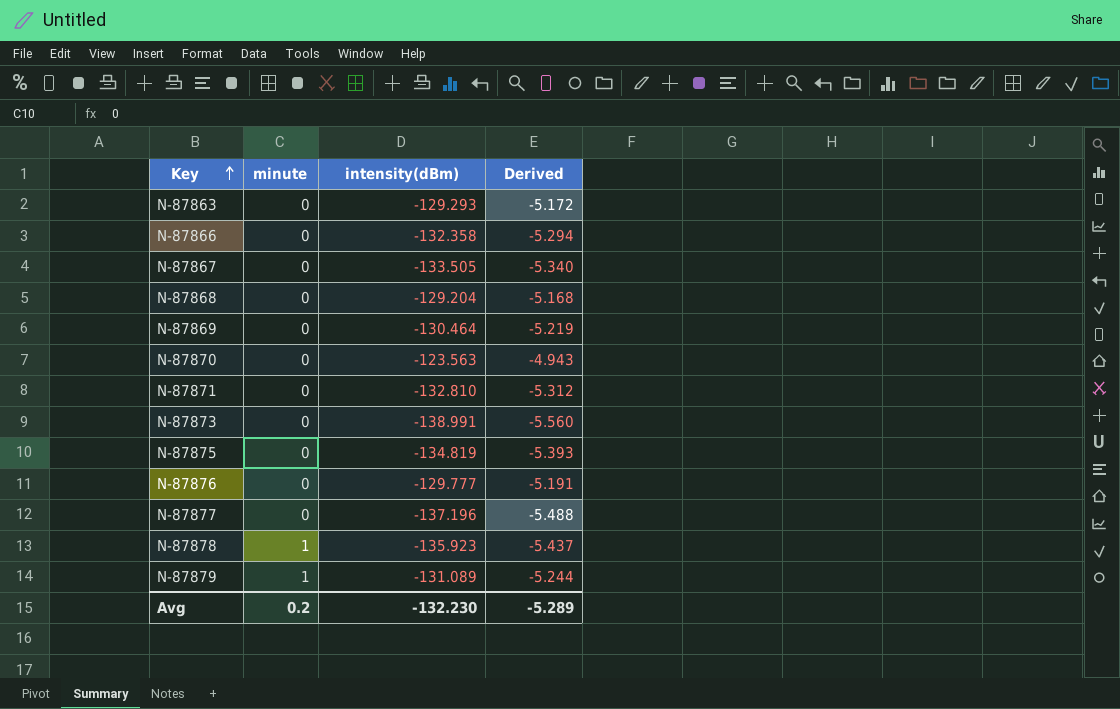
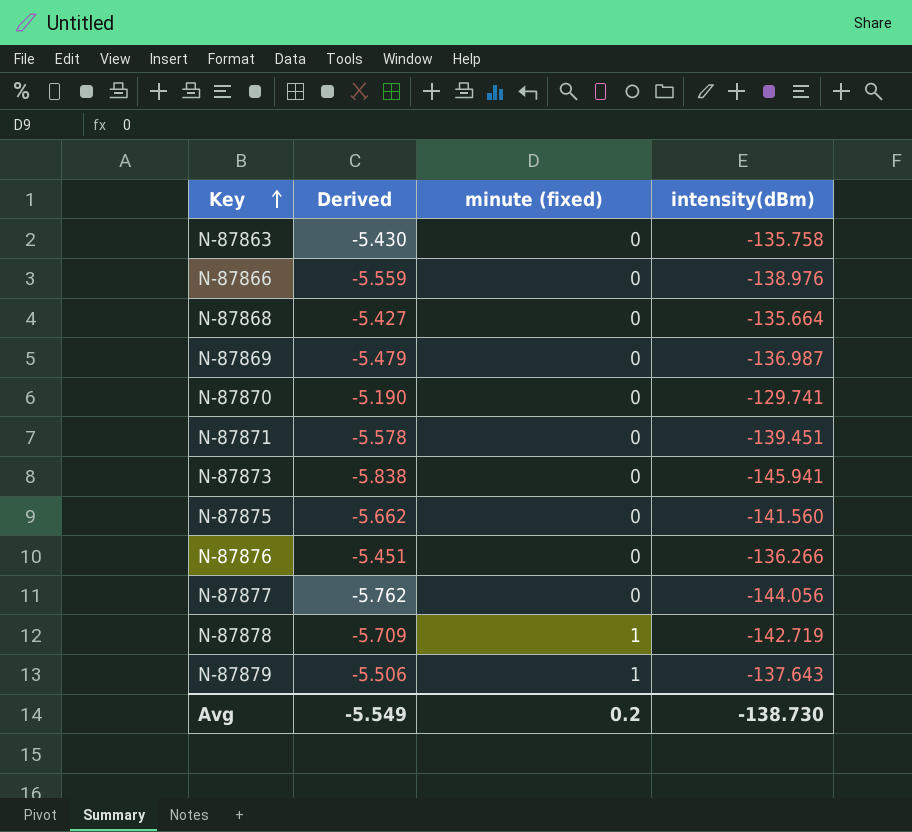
column Derived | position: 4 -> 2
column name: minute -> minute (fixed)
row N-87867: 0 | -133.505 | -5.340 -> none
N-87863 | Derived: -5.172 -> -5.430
N-87863 | intensity(dBm): -129.293 -> -135.758
N-87866 | Derived: -5.294 -> -5.559
N-87866 | intensity(dBm): -132.358 -> -138.976
N-87868 | Derived: -5.168 -> -5.427
N-87868 | intensity(dBm): -129.204 -> -135.664
N-87869 | Derived: -5.219 -> -5.479
N-87869 | intensity(dBm): -130.464 -> -136.987
N-87870 | Derived: -4.943 -> -5.190
N-87870 | intensity(dBm): -123.563 -> -129.741
N-87871 | Derived: -5.312 -> -5.578
N-87871 | intensity(dBm): -132.810 -> -139.451
N-87873 | Derived: -5.560 -> -5.838
N-87873 | intensity(dBm): -138.991 -> -145.941
N-87875 | Derived: -5.393 -> -5.662
N-87875 | intensity(dBm): -134.819 -> -141.560
N-87876 | Derived: -5.191 -> -5.451
N-87876 | intensity(dBm): -129.777 -> -136.266
N-87877 | Derived: -5.488 -> -5.762
N-87877 | intensity(dBm): -137.196 -> -144.056
N-87878 | Derived: -5.437 -> -5.709
N-87878 | intensity(dBm): -135.923 -> -142.719
N-87879 | Derived: -5.244 -> -5.506
N-87879 | intensity(dBm): -131.089 -> -137.643
Avg | Derived: -5.289 -> -5.549
Avg | intensity(dBm): -132.230 -> -138.730

